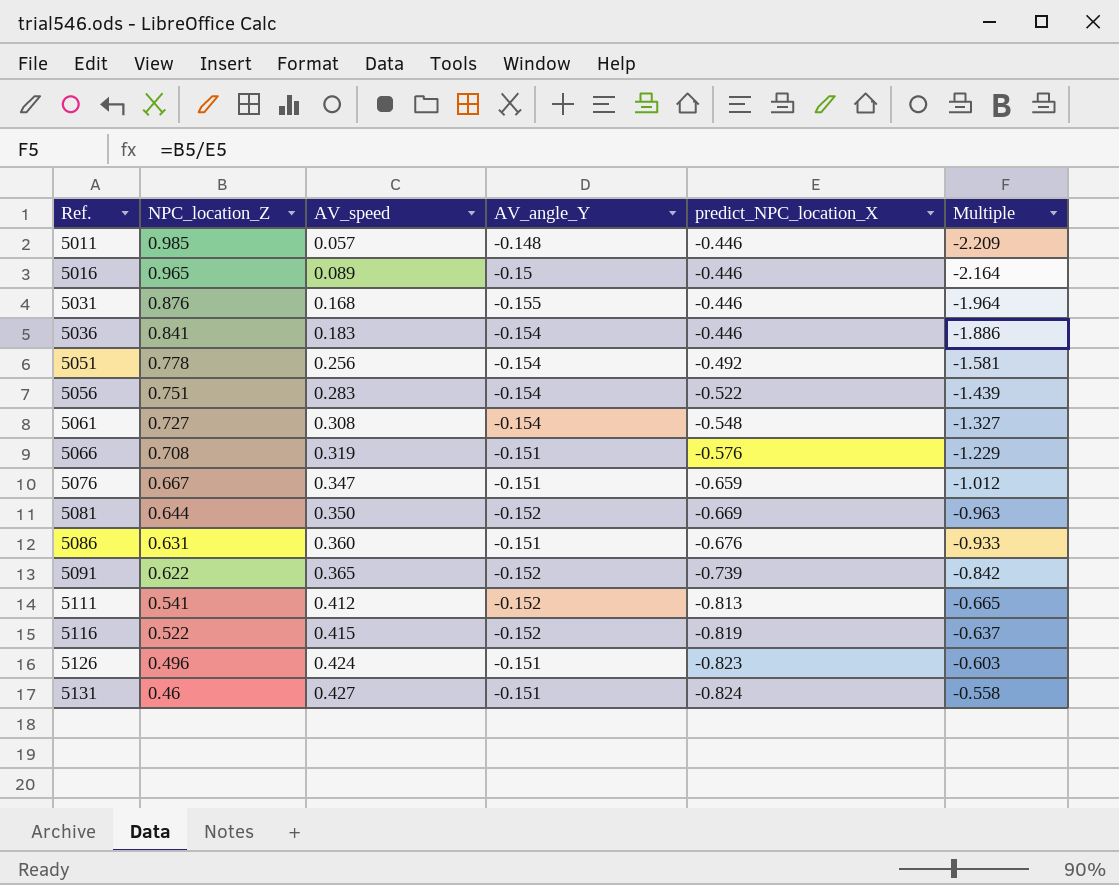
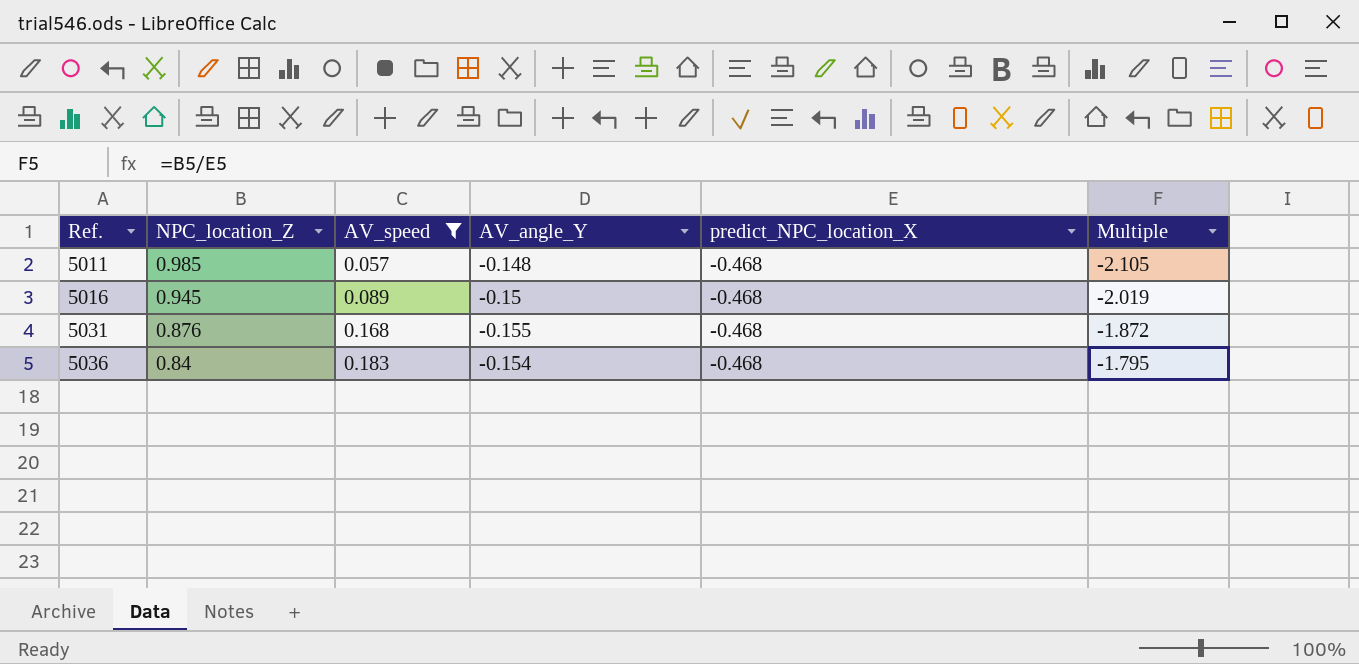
filter: none -> AV_speed <= 0.183
5011 | predict_NPC_location_X: -0.446 -> -0.468
5011 | Multiple: -2.209 -> -2.105
5016 | NPC_location_Z: 0.965 -> 0.945
5016 | predict_NPC_location_X: -0.446 -> -0.468
5016 | Multiple: -2.164 -> -2.019
5031 | predict_NPC_location_X: -0.446 -> -0.468
5031 | Multiple: -1.964 -> -1.872
5036 | NPC_location_Z: 0.841 -> 0.84
5036 | predict_NPC_location_X: -0.446 -> -0.468
5036 | Multiple: -1.886 -> -1.795

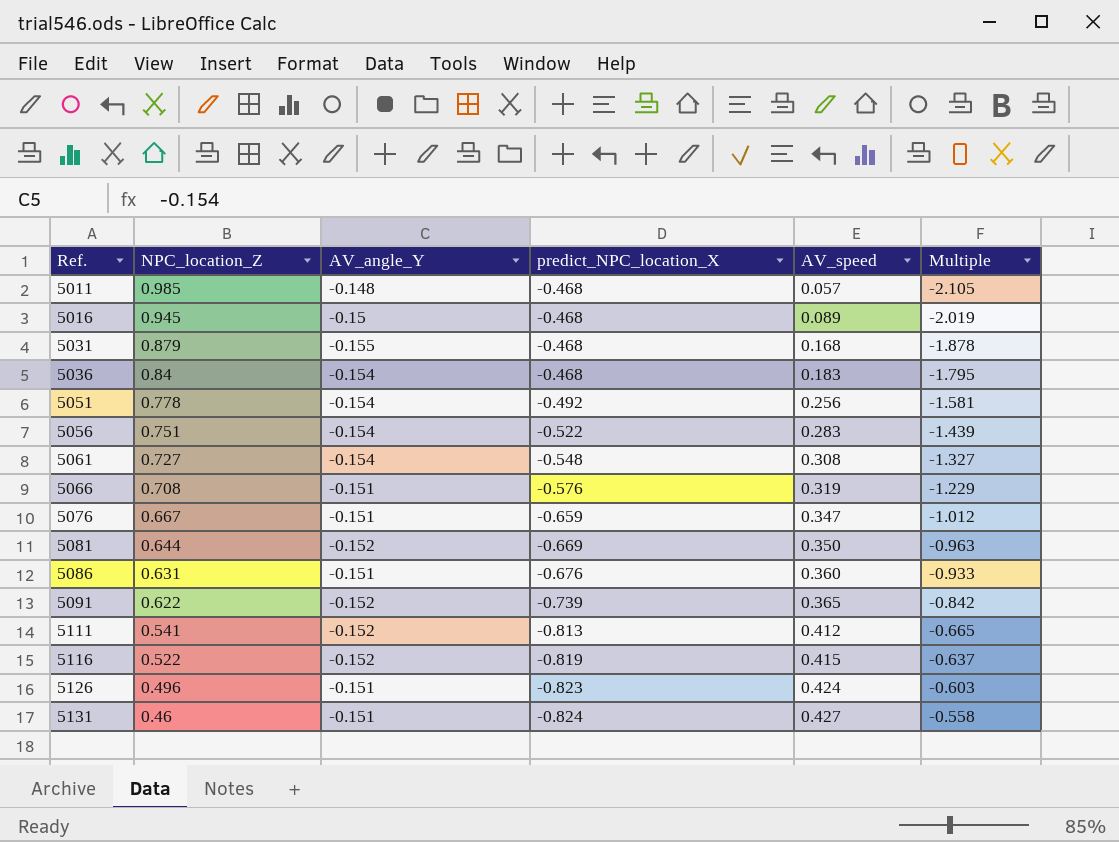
filter: AV_speed <= 0.183 -> none
column AV_speed | position: 3 -> 5
5031 | NPC_location_Z: 0.876 -> 0.879
5031 | Multiple: -1.872 -> -1.878

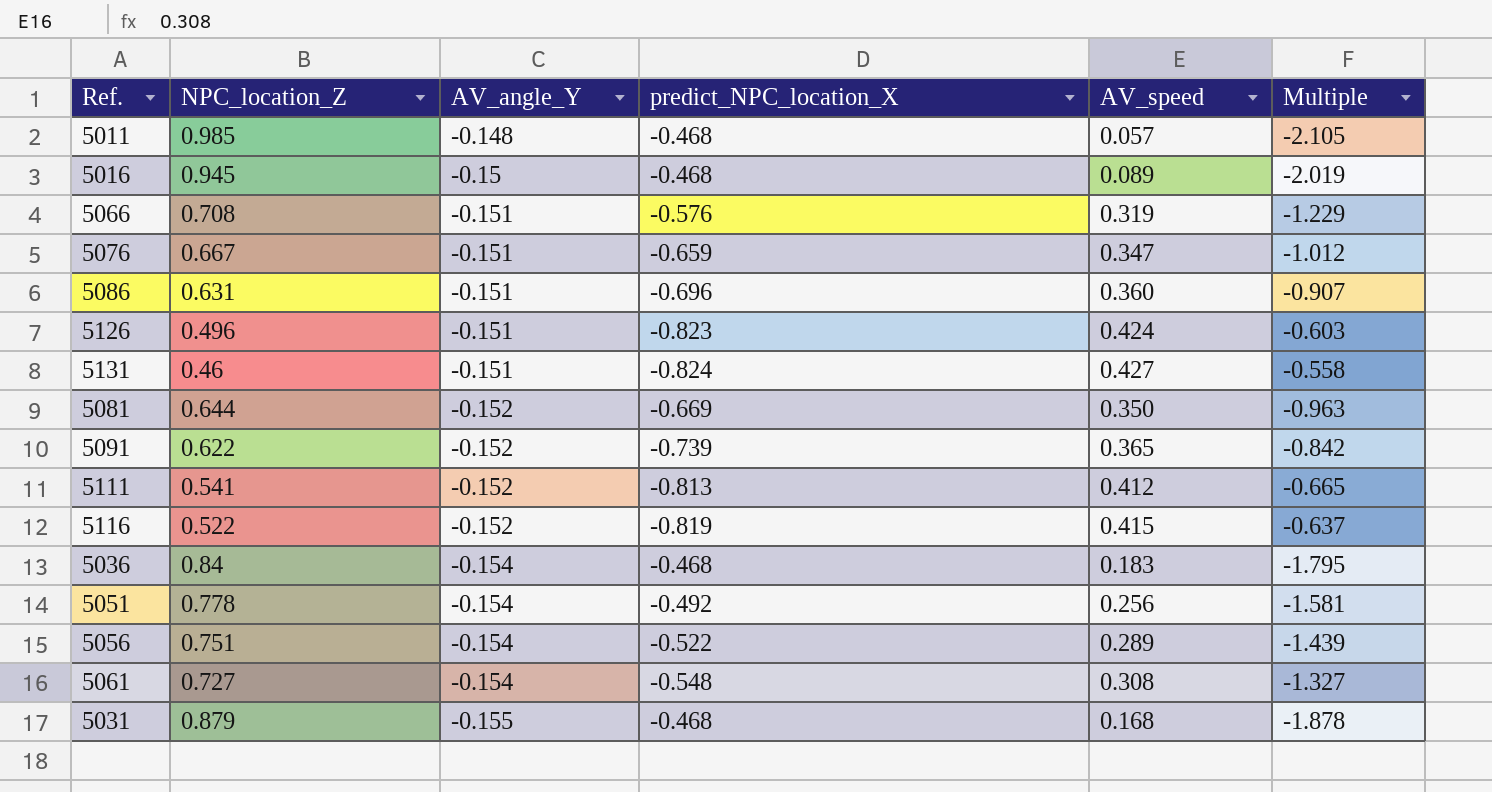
row order: Ref. ascending -> AV_angle_Y descending
5086 | predict_NPC_location_X: -0.676 -> -0.696
5086 | Multiple: -0.933 -> -0.907
5056 | AV_speed: 0.283 -> 0.289

